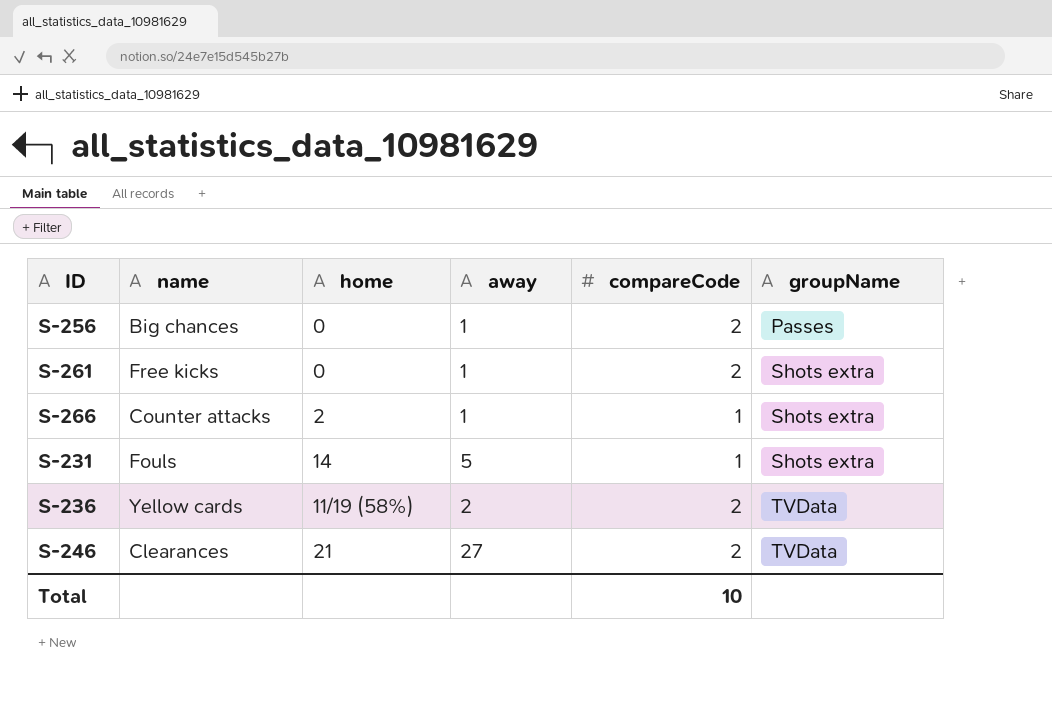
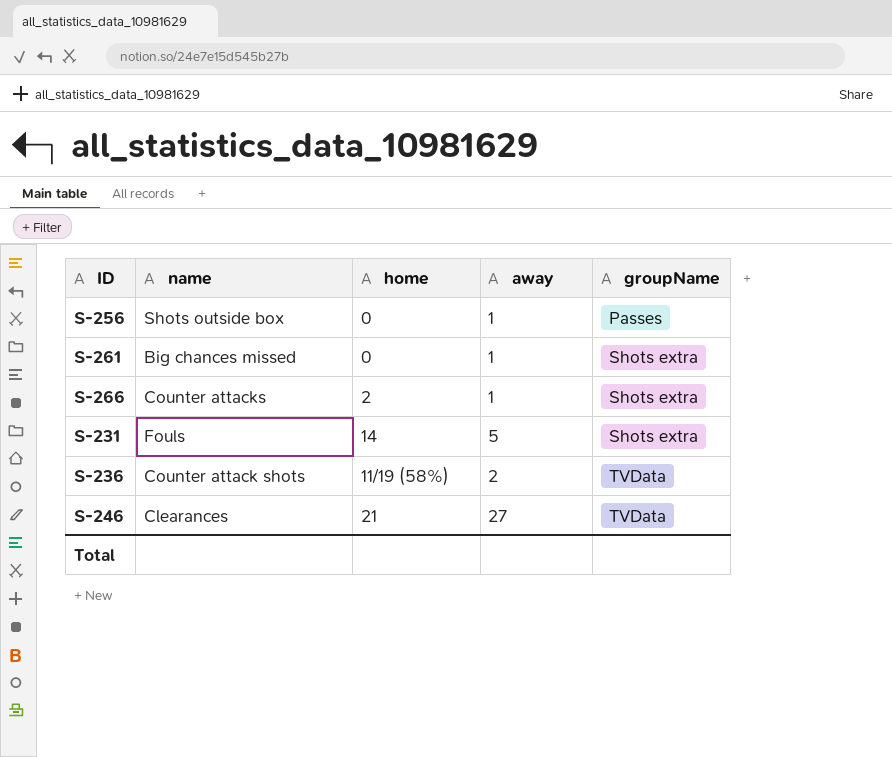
column compareCode | position: 5 -> none
S-256 | name: Big chances -> Shots outside box
S-261 | name: Free kicks -> Big chances missed
S-236 | name: Yellow cards -> Counter attack shots

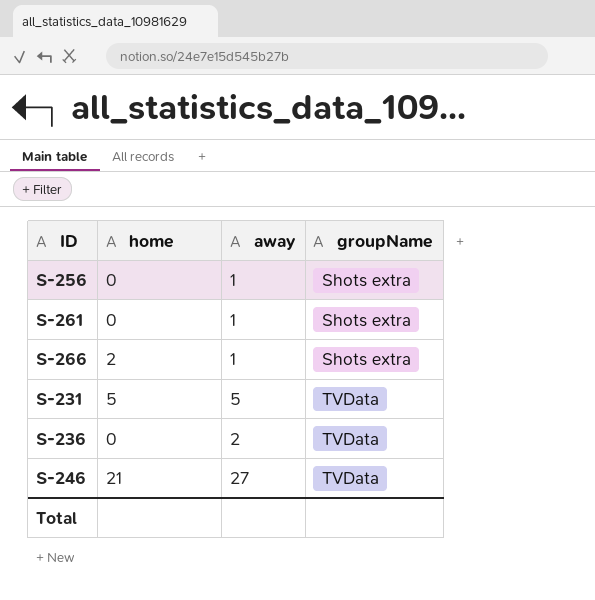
column name | position: 2 -> none
S-256 | groupName: Passes -> Shots extra
S-231 | home: 14 -> 5
S-231 | groupName: Shots extra -> TVData
S-236 | home: 11/19 (58%) -> 0

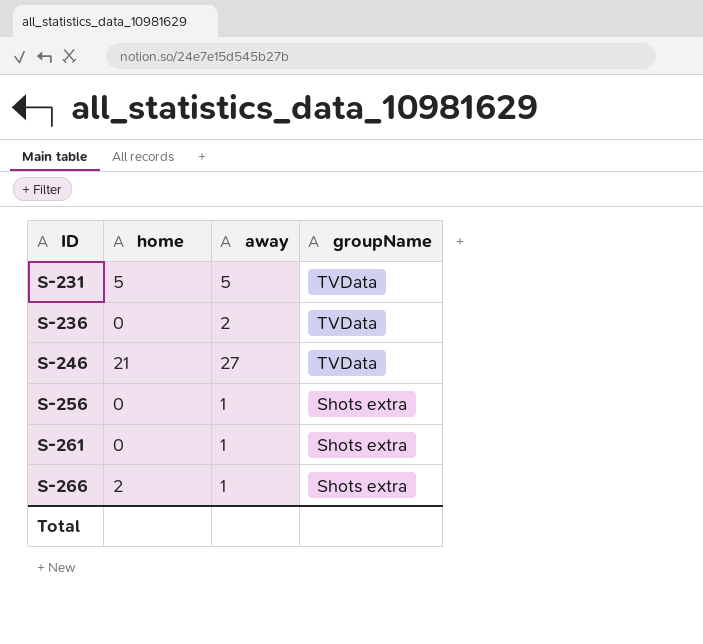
row order: groupName ascending -> ID ascending

